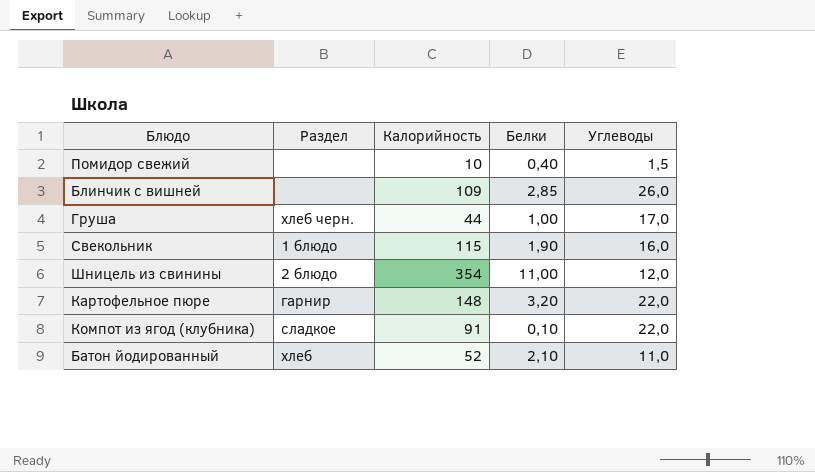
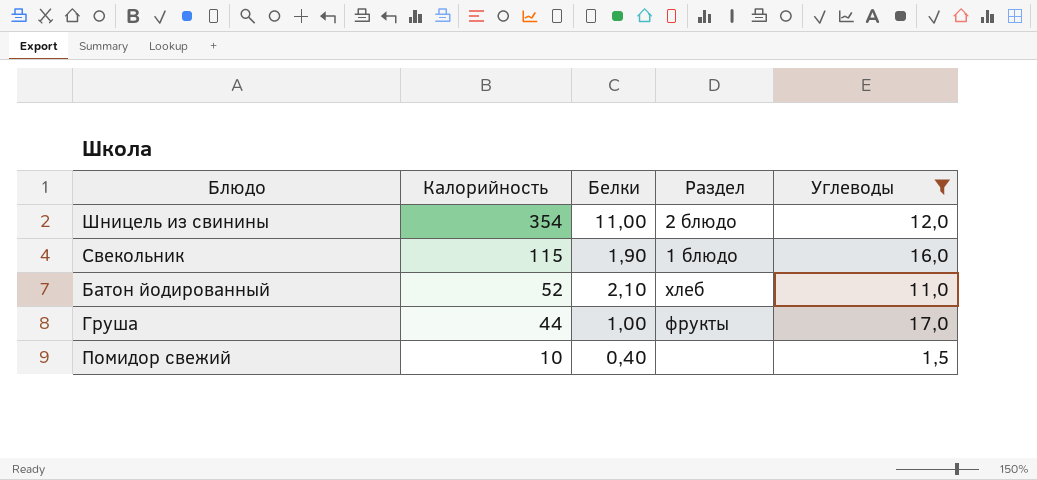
filter: none -> Углеводы <= 17,0
row order: none -> Калорийность descending
column Раздел | position: 2 -> 4
Груша | Раздел: хлеб черн. -> фрукты

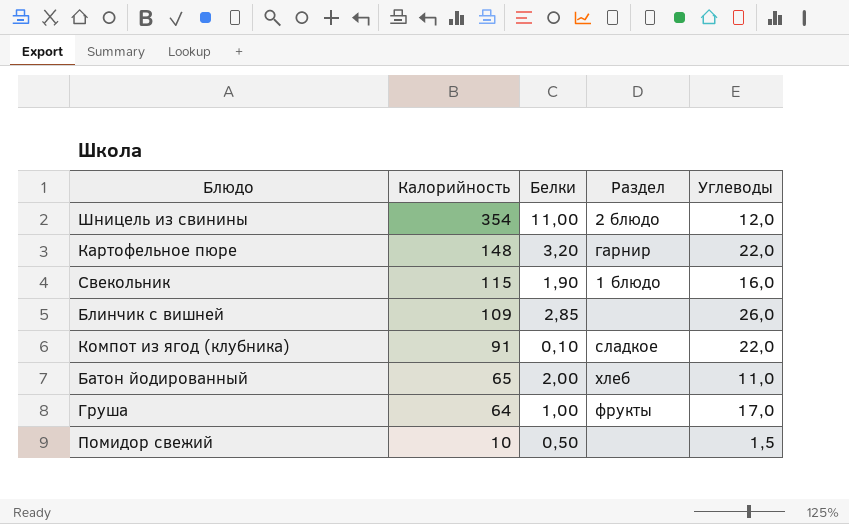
filter: Углеводы <= 17,0 -> none
Батон йодированный | Калорийность: 52 -> 65
Батон йодированный | Белки: 2,10 -> 2,00
Груша | Калорийность: 44 -> 64
Помидор свежий | Белки: 0,40 -> 0,50

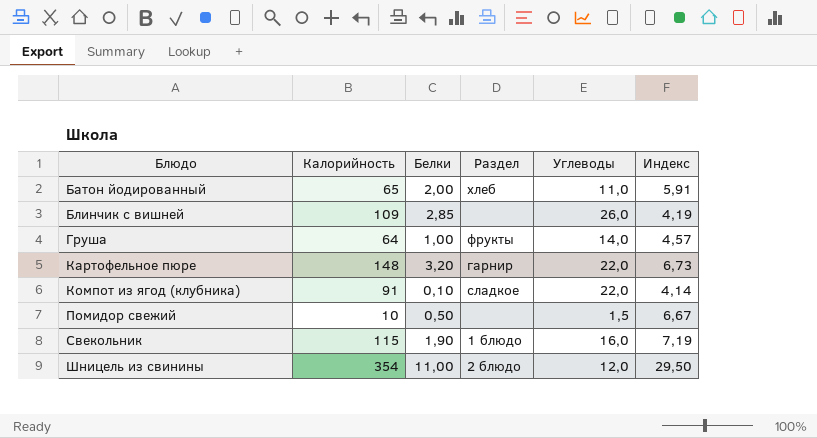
row order: Калорийность descending -> Блюдо ascending
column Индекс | formula: none -> [Калорийность] / [Углеводы]
Груша | Углеводы: 17,0 -> 14,0

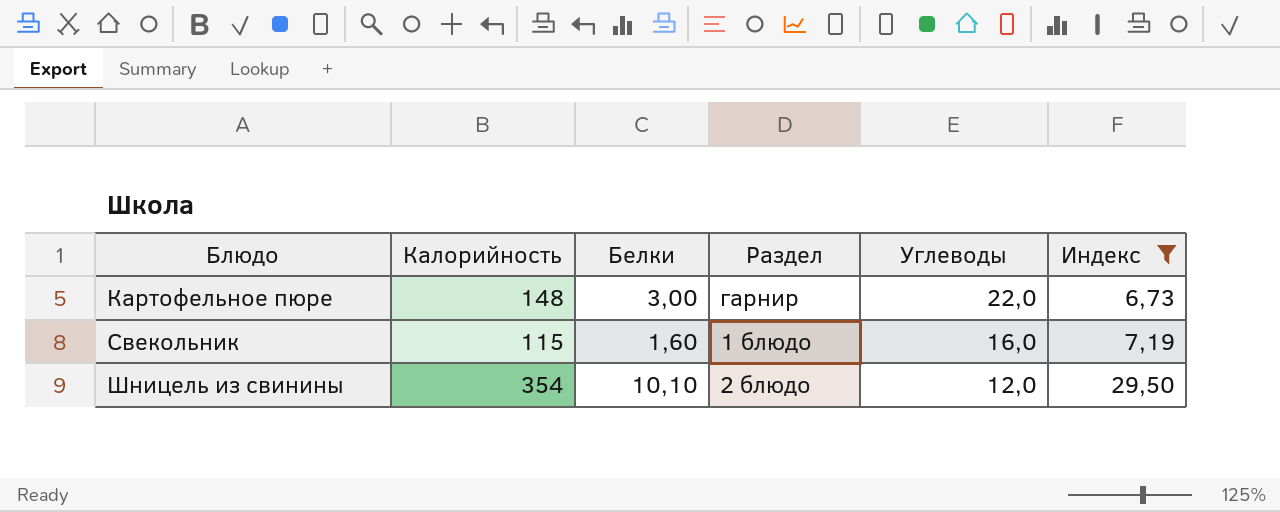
filter: none -> Индекс >= 6,73
Картофельное пюре | Белки: 3,20 -> 3,00
Свекольник | Белки: 1,90 -> 1,60
Шницель из свинины | Белки: 11,00 -> 10,10

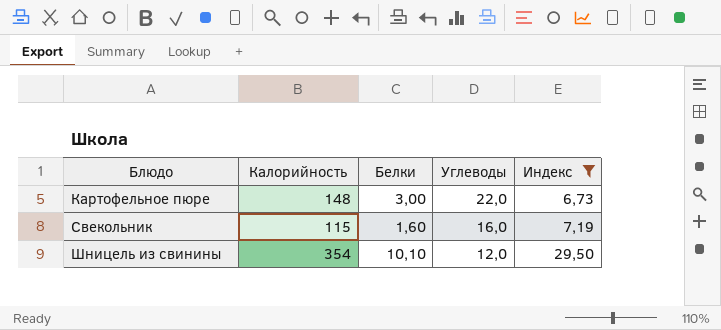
column Раздел | position: 4 -> none

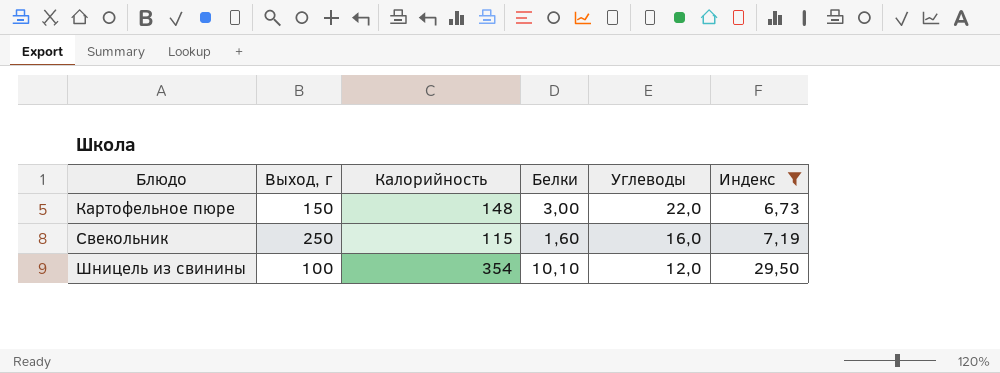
column Выход, г | position: none -> 2

